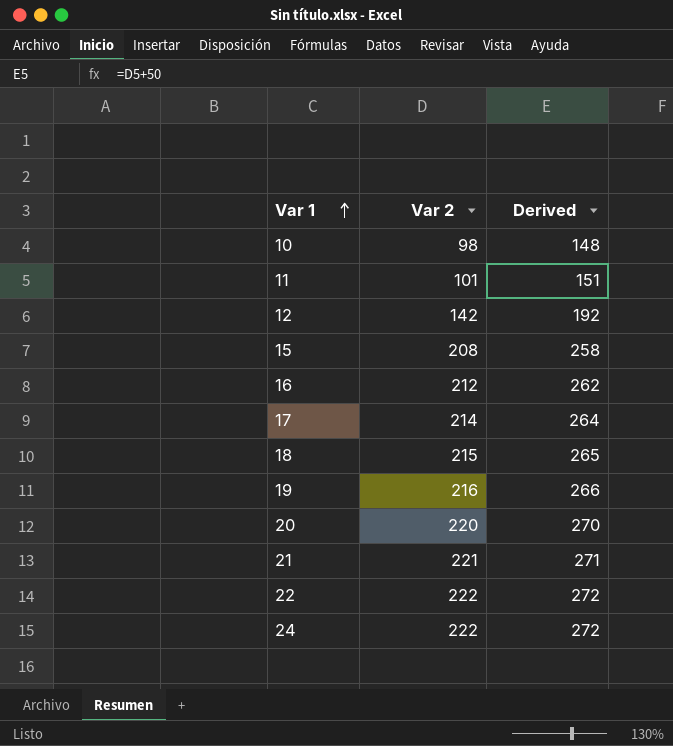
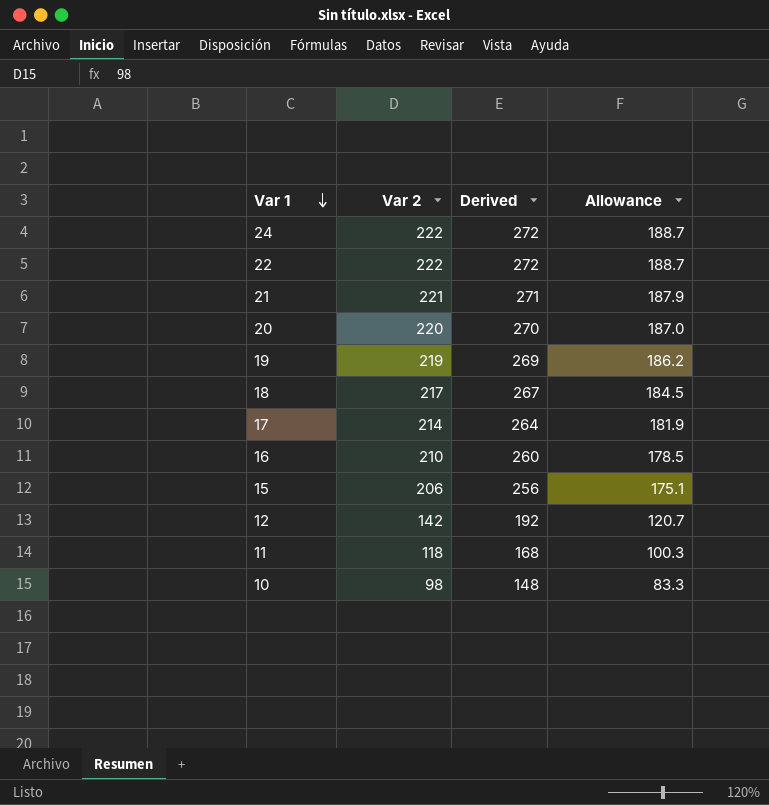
row order: Var 1 ascending -> Var 1 descending
column Allowance | formula: none -> [Var 2] * 0.85
19 | Var 2: 216 -> 219
19 | Derived: 266 -> 269
18 | Var 2: 215 -> 217
18 | Derived: 265 -> 267
16 | Var 2: 212 -> 210
16 | Derived: 262 -> 260
15 | Var 2: 208 -> 206
15 | Derived: 258 -> 256
11 | Var 2: 101 -> 118
11 | Derived: 151 -> 168

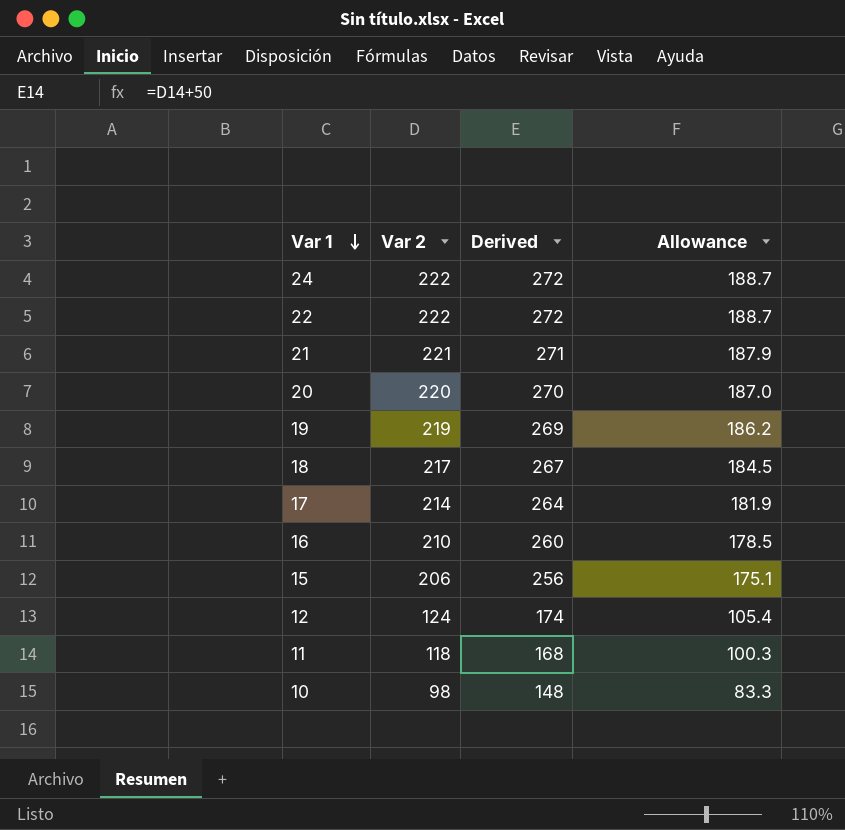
12 | Var 2: 142 -> 124
12 | Derived: 192 -> 174
12 | Allowance: 120.7 -> 105.4

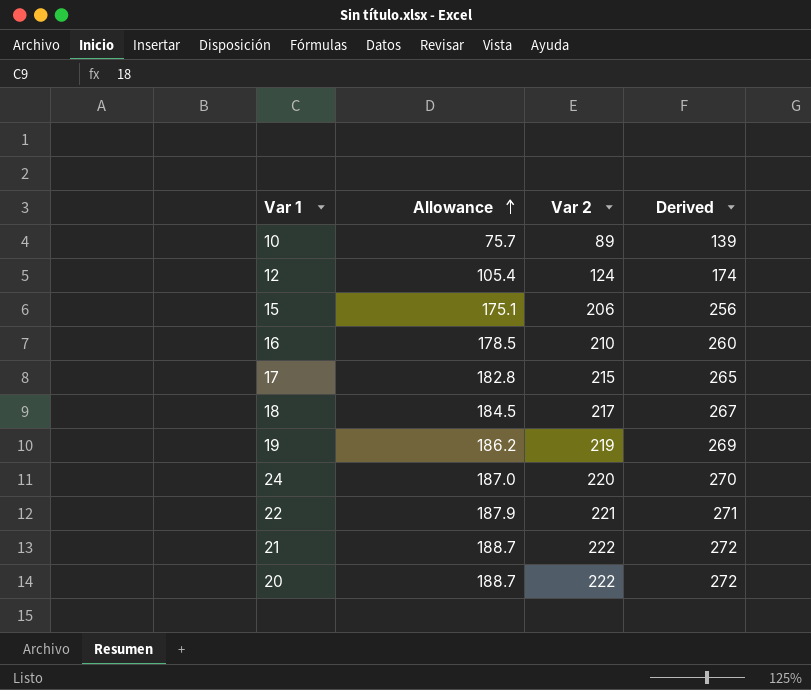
row order: Var 1 descending -> Allowance ascending
column Allowance | position: 4 -> 2
row 11: 118 | 168 | 100.3 -> none
10 | Allowance: 83.3 -> 75.7
10 | Var 2: 98 -> 89
10 | Derived: 148 -> 139
17 | Allowance: 181.9 -> 182.8
17 | Var 2: 214 -> 215
17 | Derived: 264 -> 265
24 | Allowance: 188.7 -> 187.0
24 | Var 2: 222 -> 220
24 | Derived: 272 -> 270
22 | Allowance: 188.7 -> 187.9
22 | Var 2: 222 -> 221
22 | Derived: 272 -> 271
21 | Allowance: 187.9 -> 188.7
21 | Var 2: 221 -> 222
21 | Derived: 271 -> 272
20 | Allowance: 187.0 -> 188.7
20 | Var 2: 220 -> 222
20 | Derived: 270 -> 272

